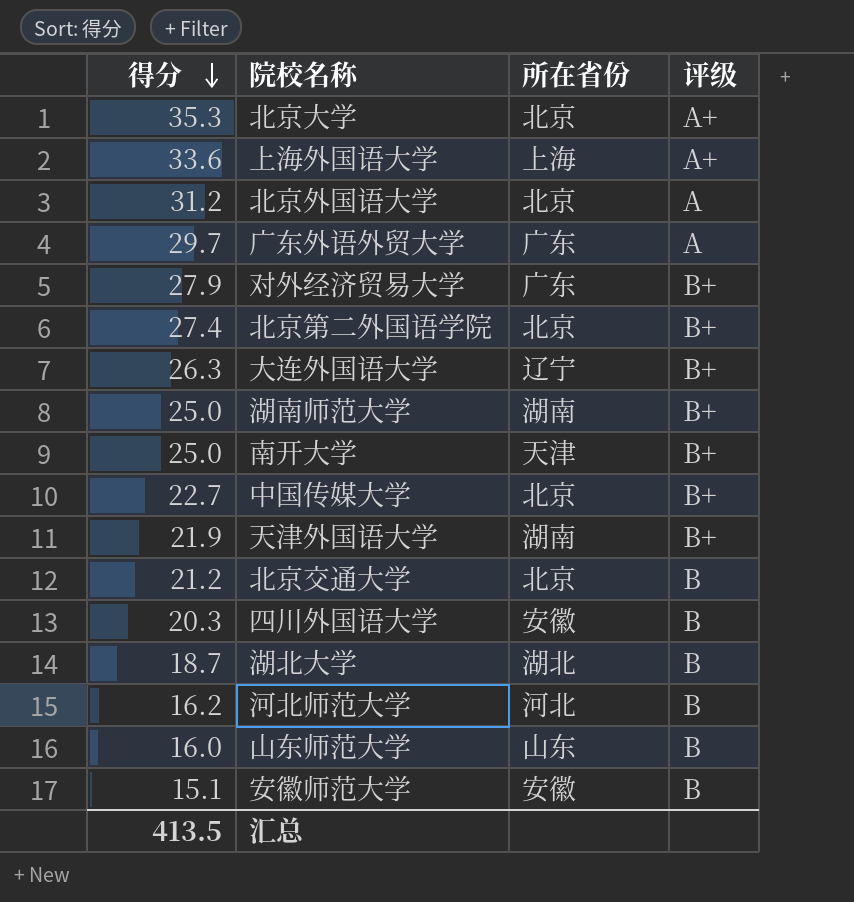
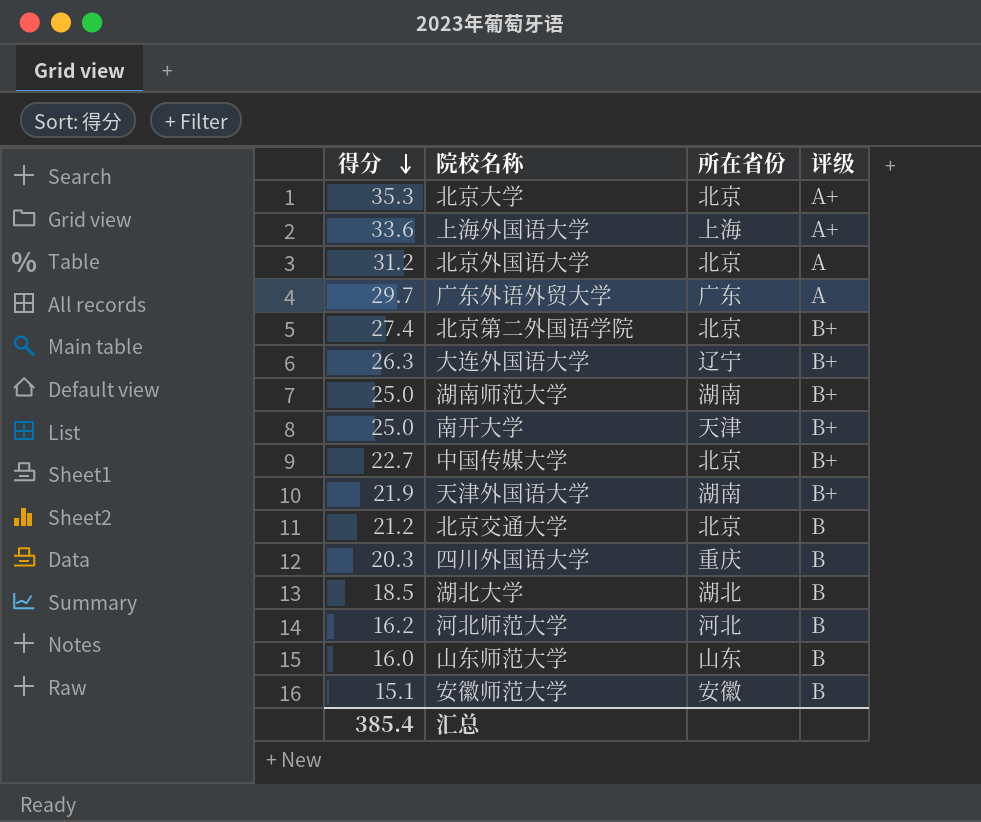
row 对外经济贸易大学: 27.9 | 广东 | B+ -> none
四川外国语大学 | 所在省份: 安徽 -> 重庆
湖北大学 | 得分: 18.7 -> 18.5
汇总 | 得分: 413.5 -> 385.4

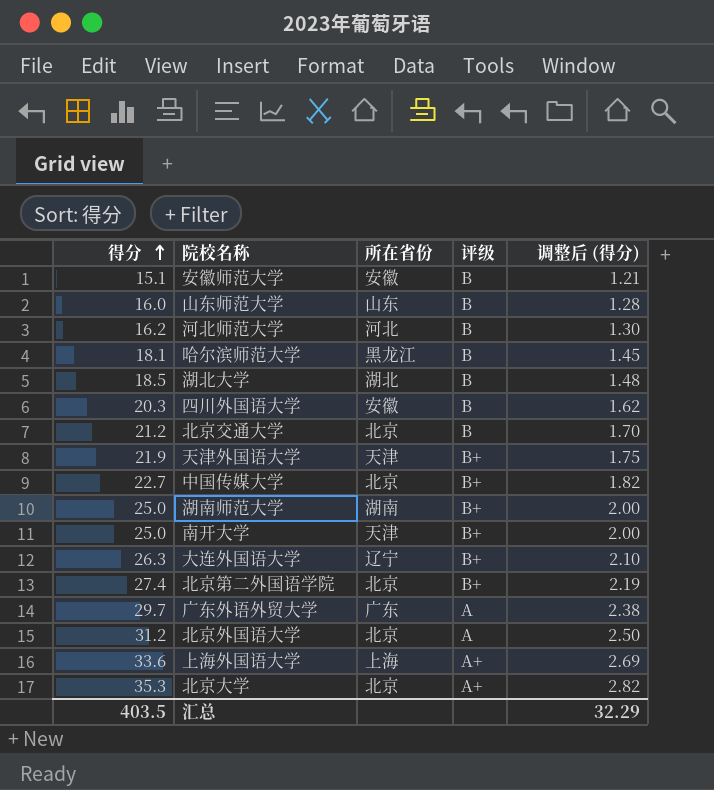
row order: 得分 descending -> 得分 ascending
column 调整后 (得分) | formula: none -> [得分] * 0.08
row 哈尔滨师范大学: none -> 18.1 | 黑龙江 | B | 1.45
四川外国语大学 | 所在省份: 重庆 -> 安徽
天津外国语大学 | 所在省份: 湖南 -> 天津
汇总 | 得分: 385.4 -> 403.5

